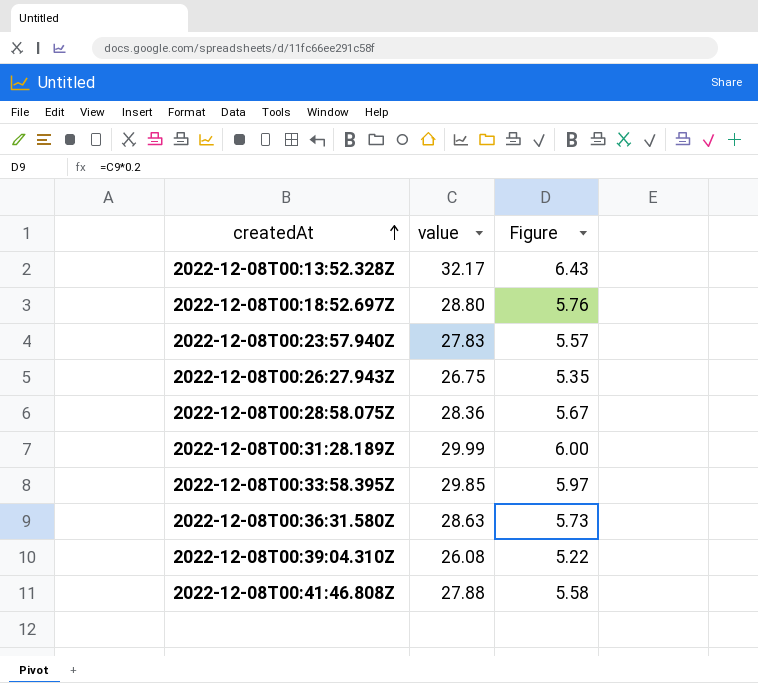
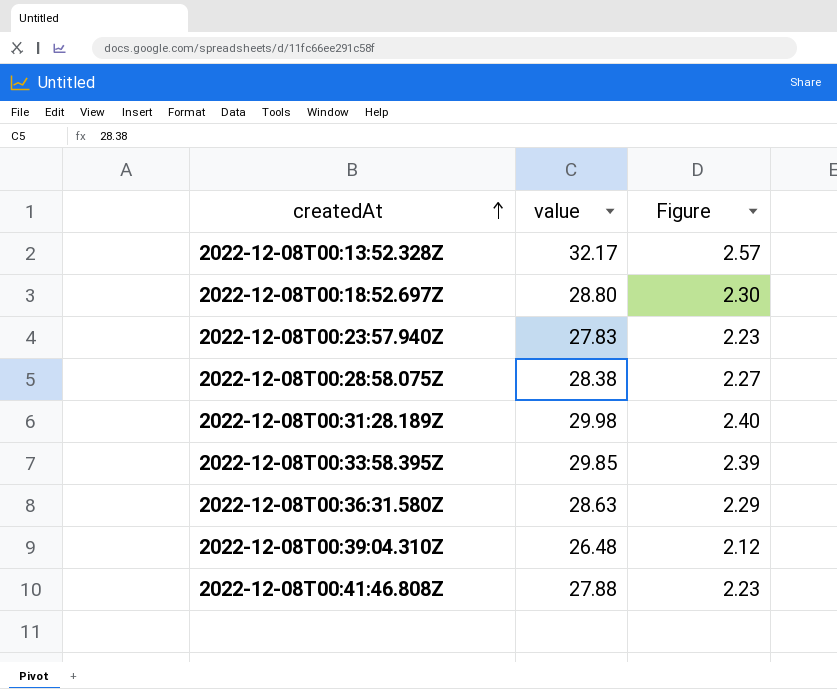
column Figure | formula: [value] * 0.2 -> [value] * 0.08
row 2022-12-08T00:26:27.943Z: 26.75 | 5.35 -> none
2022-12-08T00:28:58.075Z | value: 28.36 -> 28.38
2022-12-08T00:31:28.189Z | value: 29.99 -> 29.98
2022-12-08T00:39:04.310Z | value: 26.08 -> 26.48

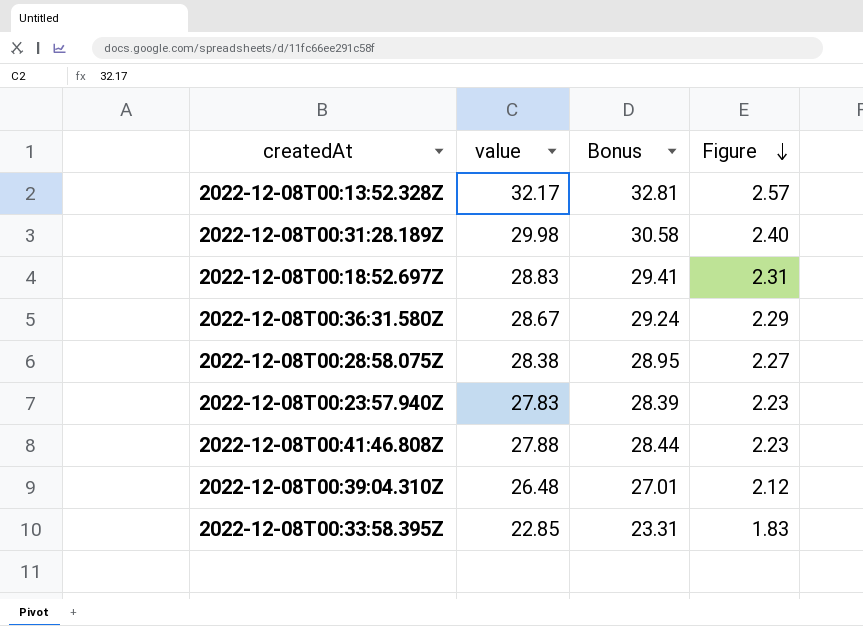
row order: createdAt ascending -> Figure descending
column Bonus | formula: none -> [value] * 1.02
2022-12-08T00:18:52.697Z | value: 28.80 -> 28.83
2022-12-08T00:18:52.697Z | Figure: 2.30 -> 2.31
2022-12-08T00:36:31.580Z | value: 28.63 -> 28.67
2022-12-08T00:33:58.395Z | value: 29.85 -> 22.85
2022-12-08T00:33:58.395Z | Figure: 2.39 -> 1.83

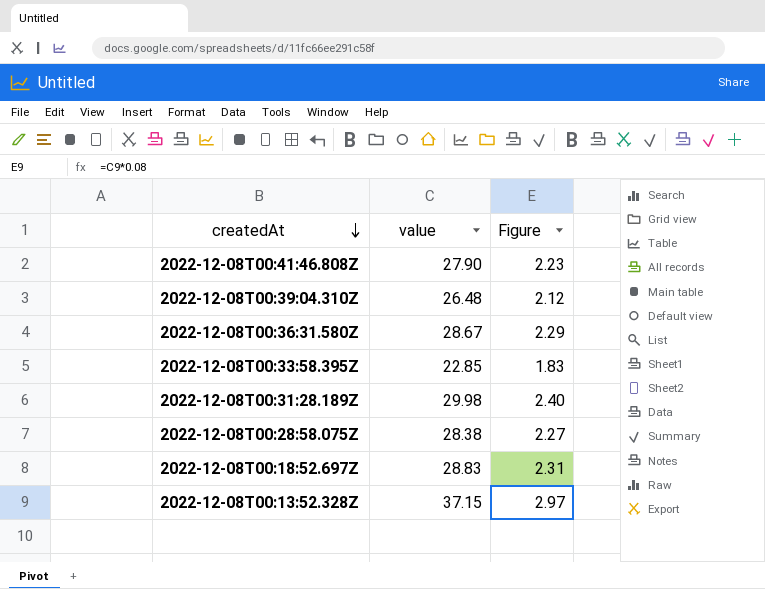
row order: Figure descending -> createdAt descending
column Bonus | formula: [value] * 1.02 -> none
row 2022-12-08T00:23:57.940Z: 27.83 | 28.39 | 2.23 -> none
2022-12-08T00:41:46.808Z | value: 27.88 -> 27.90
2022-12-08T00:13:52.328Z | value: 32.17 -> 37.15
2022-12-08T00:13:52.328Z | Figure: 2.57 -> 2.97

